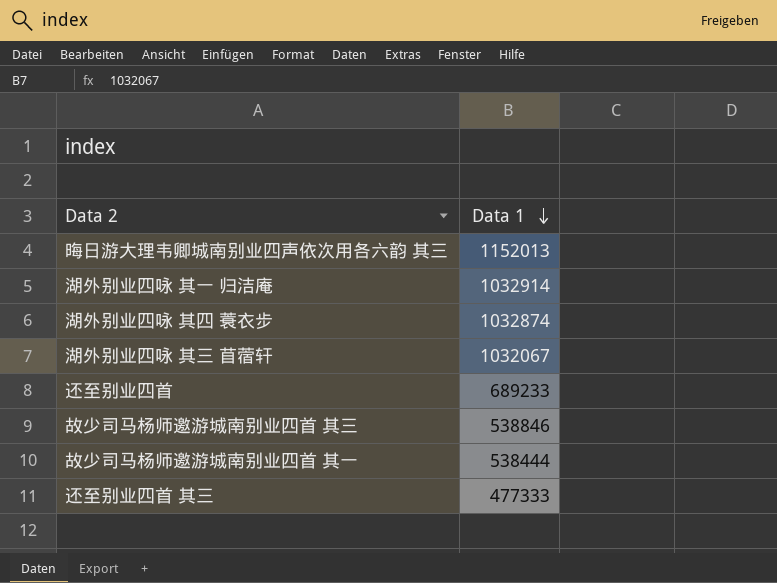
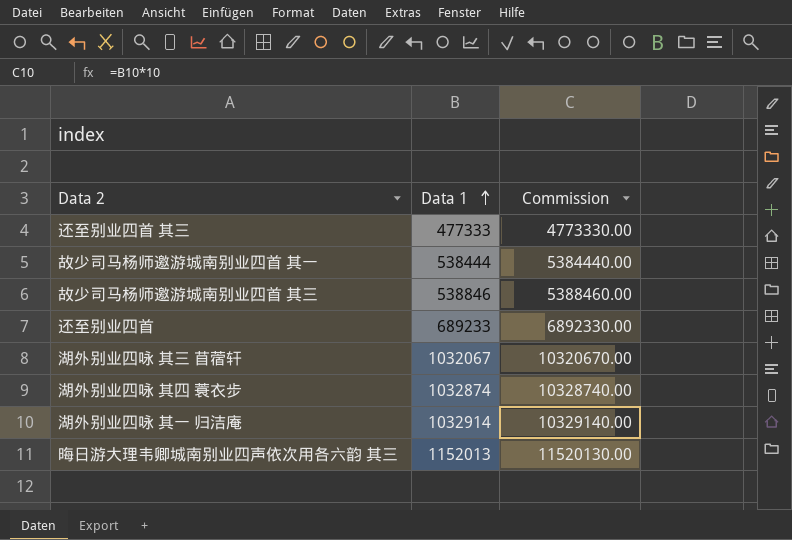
row order: Data 1 descending -> Data 1 ascending
column Commission | formula: none -> [Data 1] * 10

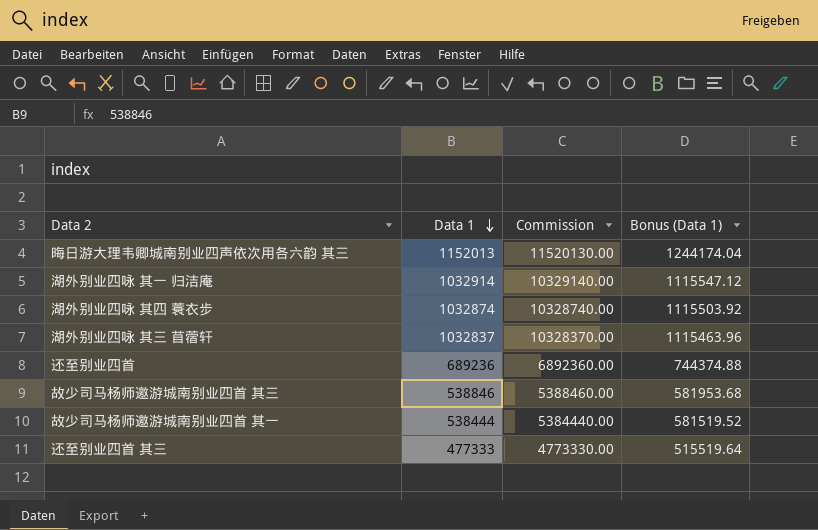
row order: Data 1 ascending -> Data 1 descending
column Bonus (Data 1) | formula: none -> [Data 1] * 1.08
湖外别业四咏 其三 苜蓿轩 | Data 1: 1032067 -> 1032837
湖外别业四咏 其三 苜蓿轩 | Commission: 10320670.00 -> 10328370.00
还至别业四首 | Data 1: 689233 -> 689236
还至别业四首 | Commission: 6892330.00 -> 6892360.00

